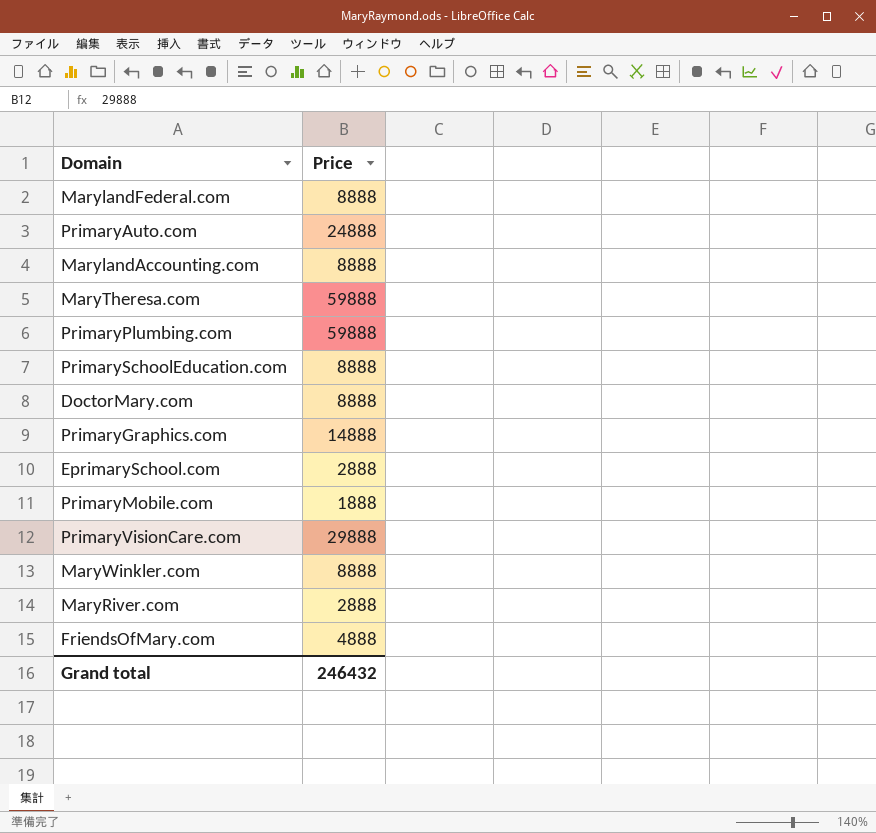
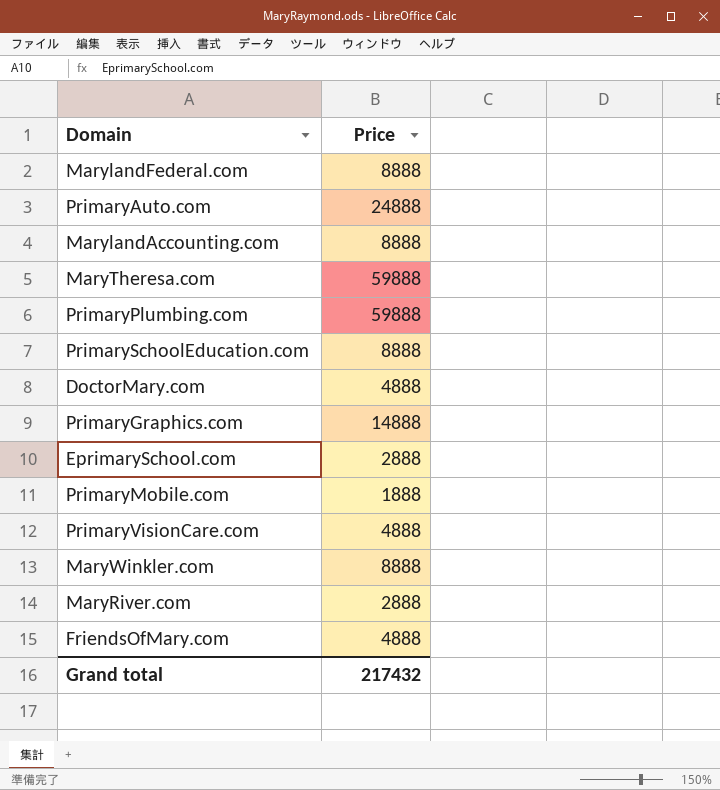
DoctorMary.com | Price: 8888 -> 4888
PrimaryVisionCare.com | Price: 29888 -> 4888
Grand total | Price: 246432 -> 217432

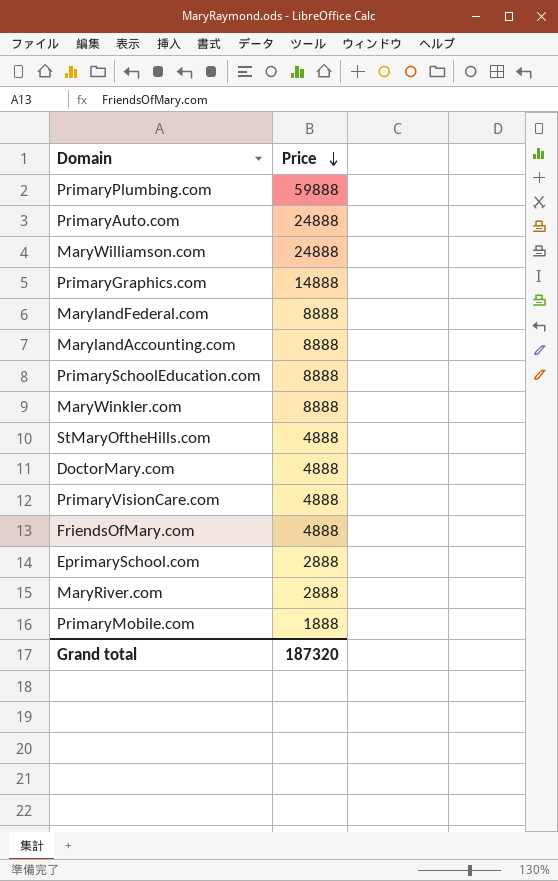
row order: none -> Price descending
row MaryTheresa.com: 59888 -> none
row MaryWilliamson.com: none -> 24888
row StMaryOftheHills.com: none -> 4888
Grand total | Price: 217432 -> 187320

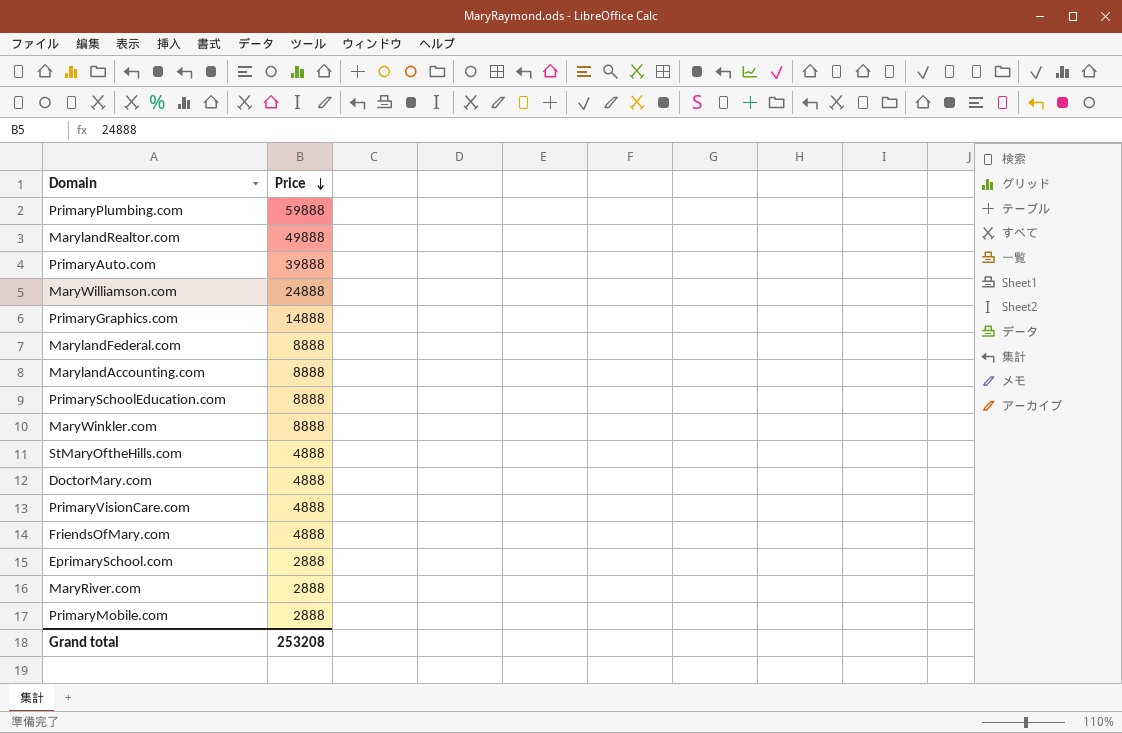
row MarylandRealtor.com: none -> 49888
PrimaryAuto.com | Price: 24888 -> 39888
PrimaryMobile.com | Price: 1888 -> 2888
Grand total | Price: 187320 -> 253208

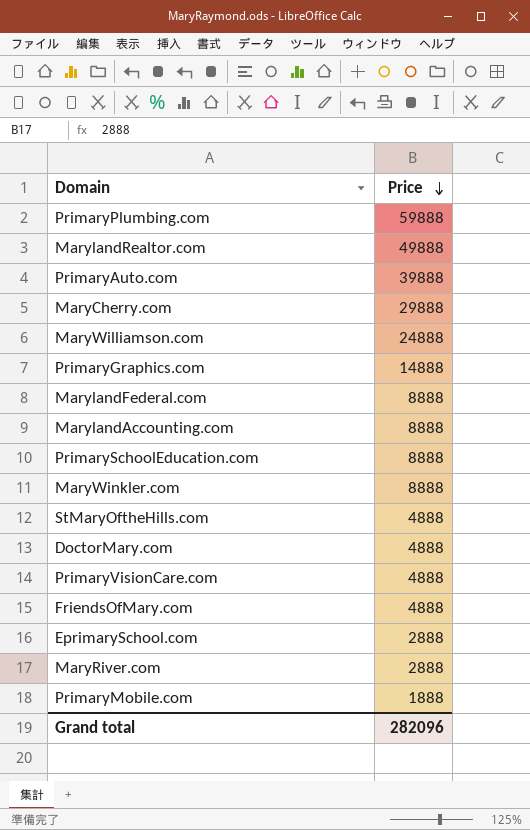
row MaryCherry.com: none -> 29888
PrimaryMobile.com | Price: 2888 -> 1888
Grand total | Price: 253208 -> 282096

